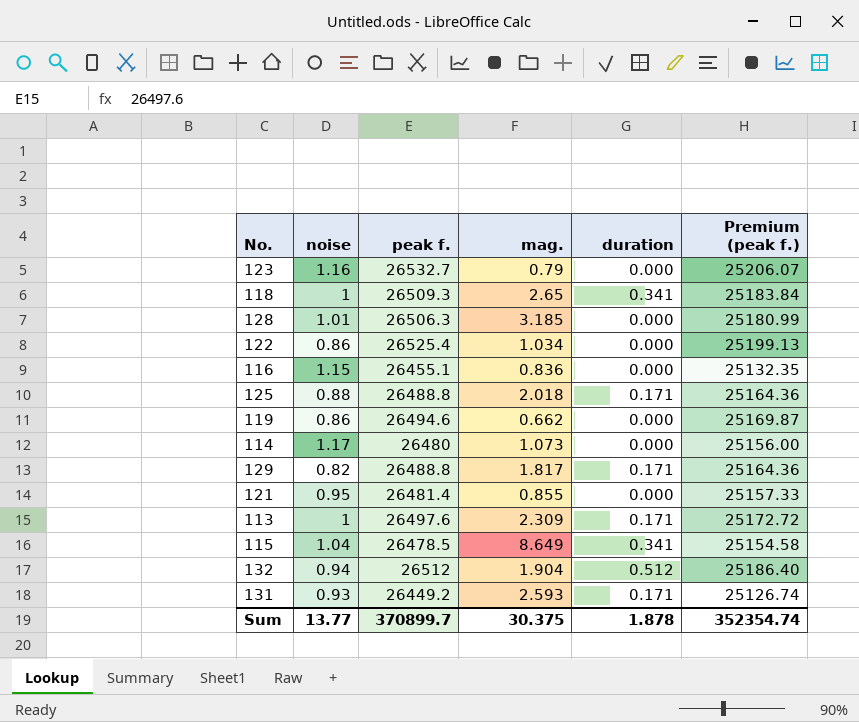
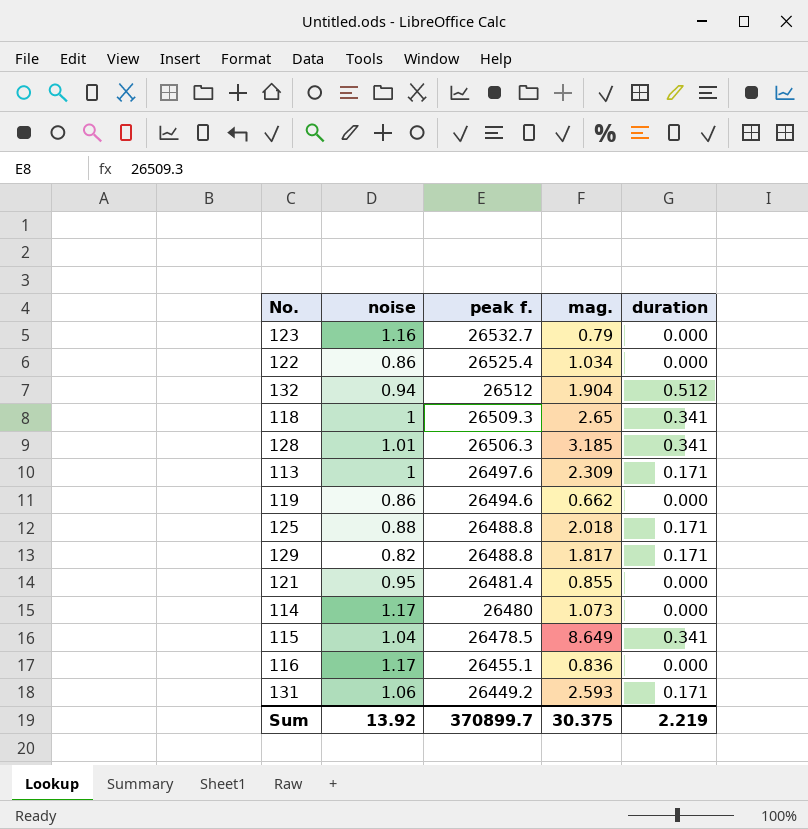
row order: none -> peak f. descending
column Premium (peak f.) | formula: [peak f.] * 0.95 -> none
128 | duration: 0.000 -> 0.341
116 | noise: 1.15 -> 1.17
131 | noise: 0.93 -> 1.06
Sum | noise: 13.77 -> 13.92
Sum | duration: 1.878 -> 2.219

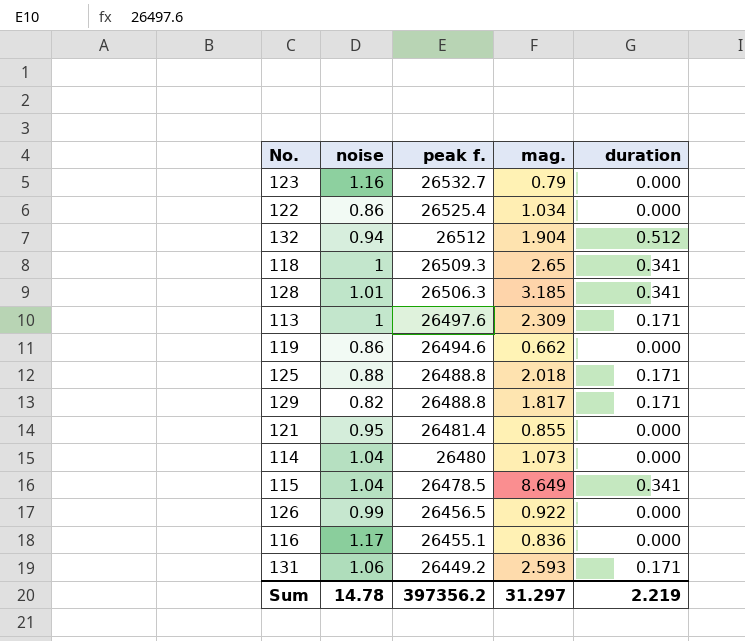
114 | noise: 1.17 -> 1.04
row 126: none -> 0.99 | 26456.5 | 0.922 | 0.000
Sum | noise: 13.92 -> 14.78
Sum | peak f.: 370899.7 -> 397356.2
Sum | mag.: 30.375 -> 31.297

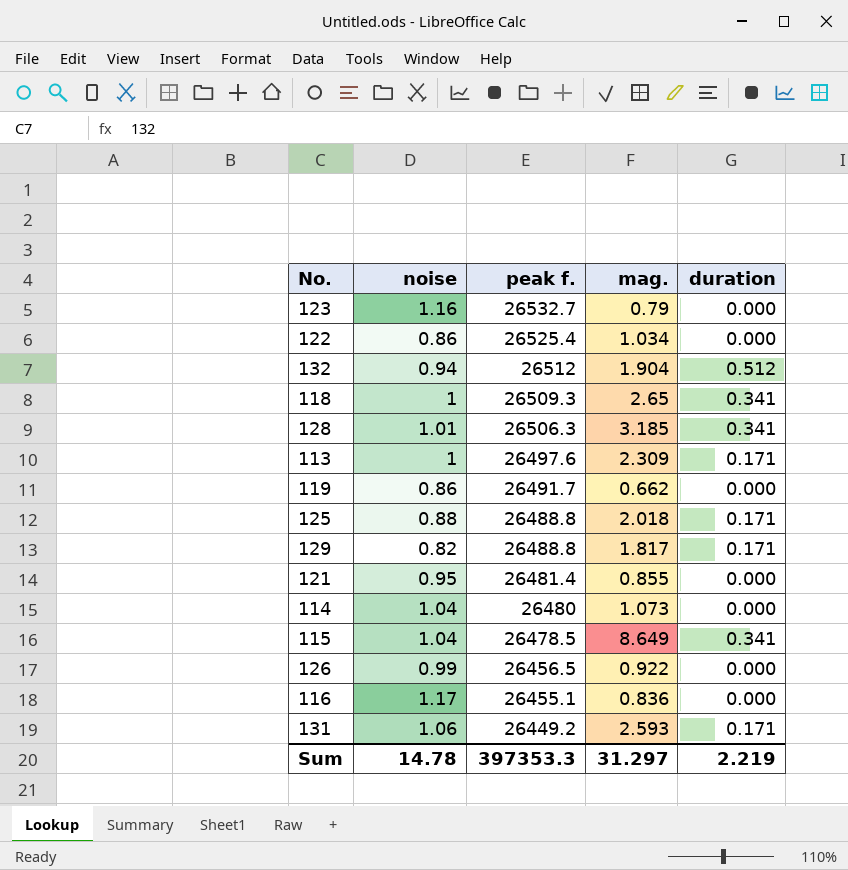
119 | peak f.: 26494.6 -> 26491.7
Sum | peak f.: 397356.2 -> 397353.3

